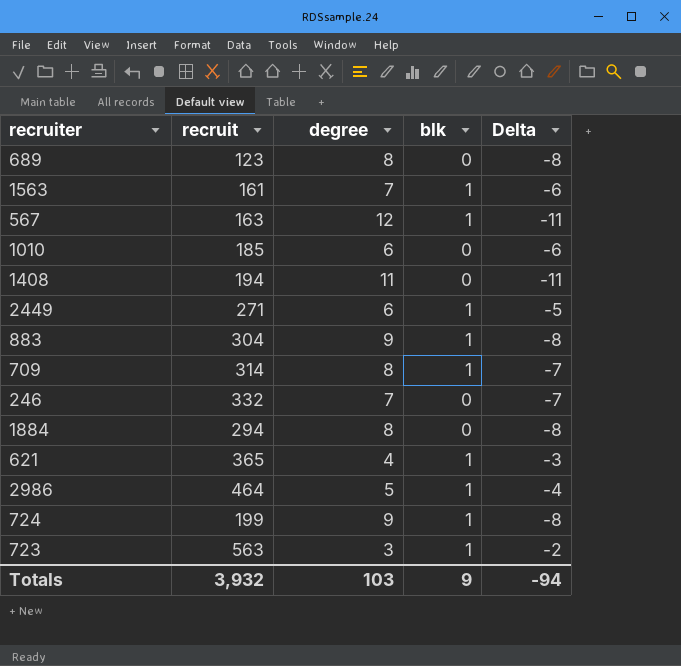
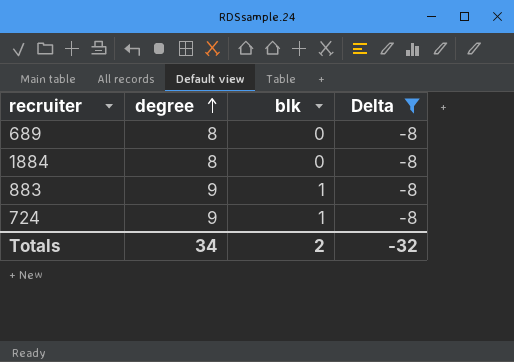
filter: none -> Delta = -8
row order: none -> degree ascending
column recruit | position: 2 -> none
Totals | degree: 103 -> 34
Totals | blk: 9 -> 2
Totals | Delta: -94 -> -32

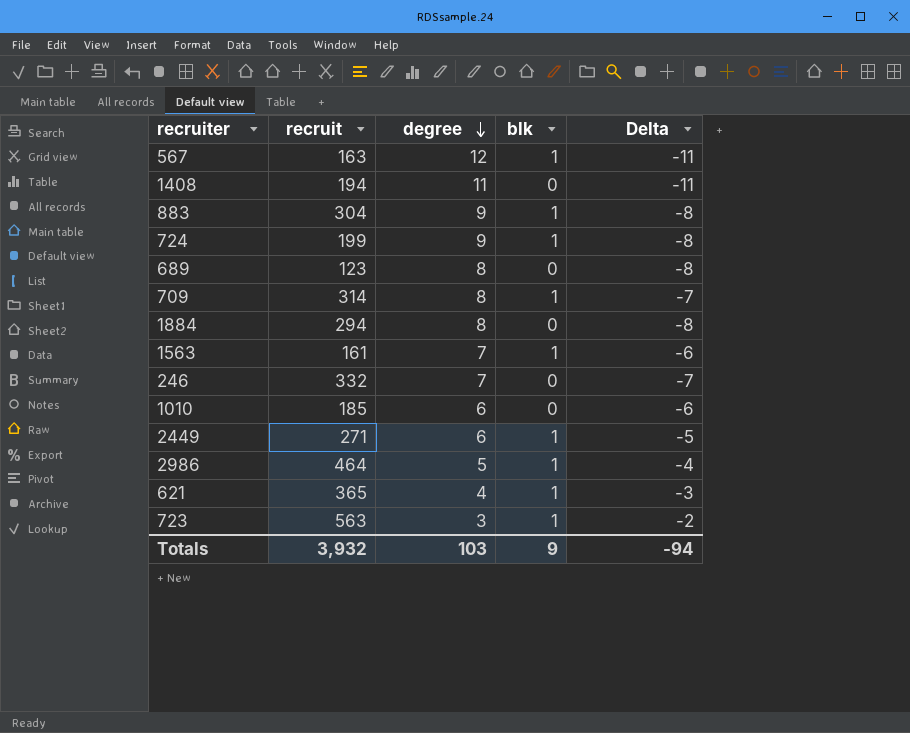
filter: Delta = -8 -> none
row order: degree ascending -> degree descending
column recruit | position: none -> 2
Totals | degree: 34 -> 103
Totals | blk: 2 -> 9
Totals | Delta: -32 -> -94

